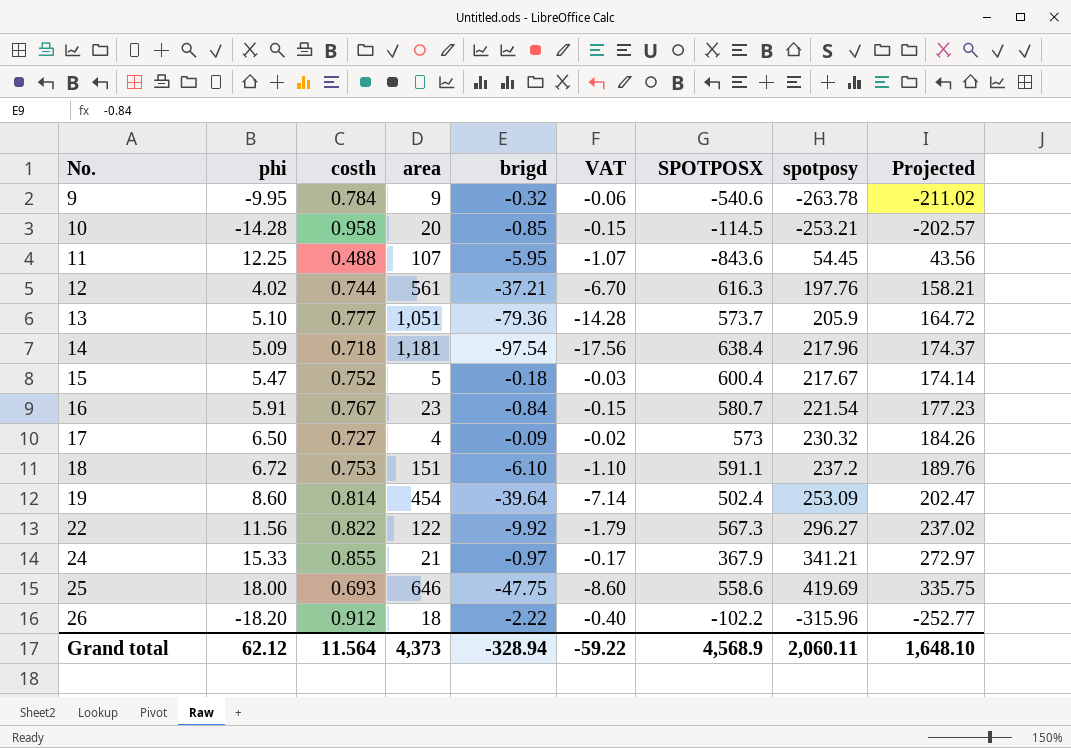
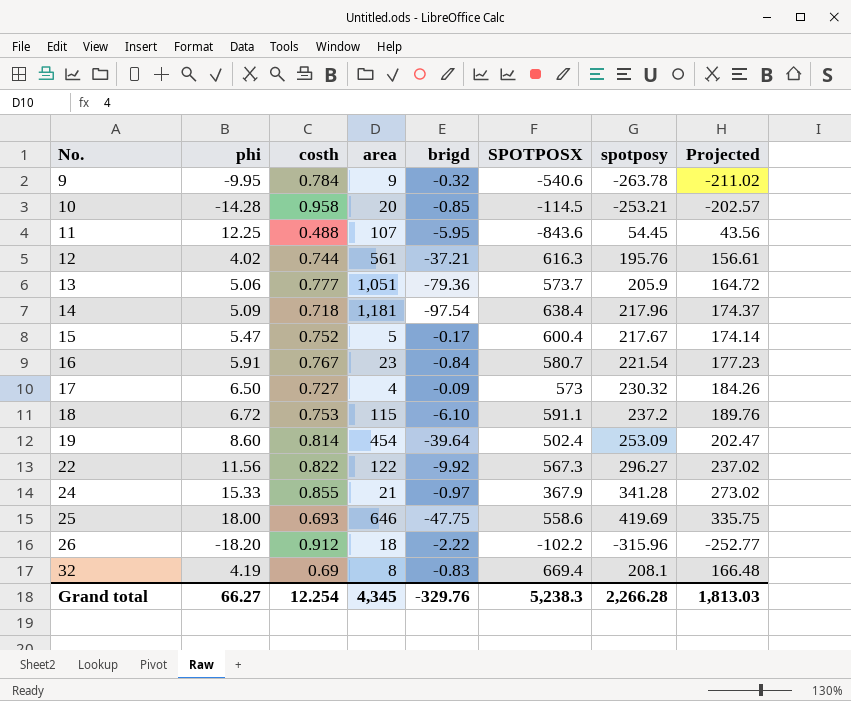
column VAT | formula: [brigd] * 0.18 -> none
12 | spotposy: 197.76 -> 195.76
12 | Projected: 158.21 -> 156.61
13 | phi: 5.10 -> 5.06
15 | brigd: -0.18 -> -0.17
18 | area: 151 -> 115
24 | spotposy: 341.21 -> 341.28
24 | Projected: 272.97 -> 273.02
row 32: none -> 4.19 | 0.69 | 8 | -0.83 | 669.4 | 208.1 | 166.48
Grand total | phi: 62.12 -> 66.27
Grand total | costh: 11.564 -> 12.254
Grand total | area: 4,373 -> 4,345
Grand total | brigd: -328.94 -> -329.76
Grand total | SPOTPOSX: 4,568.9 -> 5,238.3
Grand total | spotposy: 2,060.11 -> 2,266.28
Grand total | Projected: 1,648.10 -> 1,813.03

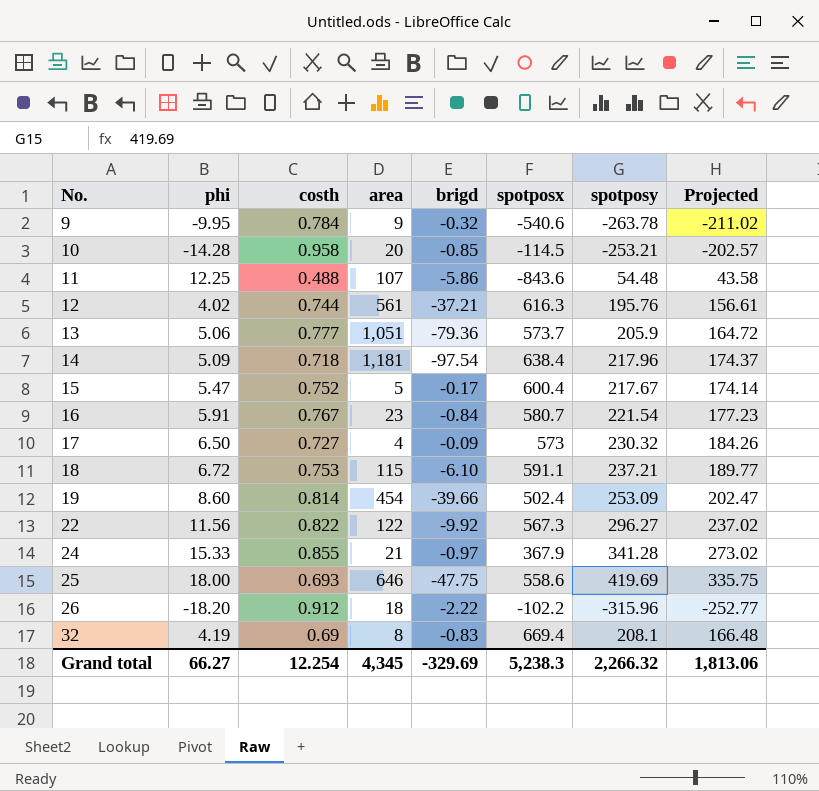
column name: SPOTPOSX -> spotposx
11 | brigd: -5.95 -> -5.86
11 | spotposy: 54.45 -> 54.48
11 | Projected: 43.56 -> 43.58
18 | spotposy: 237.2 -> 237.21
18 | Projected: 189.76 -> 189.77
19 | brigd: -39.64 -> -39.66
Grand total | brigd: -329.76 -> -329.69
Grand total | spotposy: 2,266.28 -> 2,266.32
Grand total | Projected: 1,813.03 -> 1,813.06

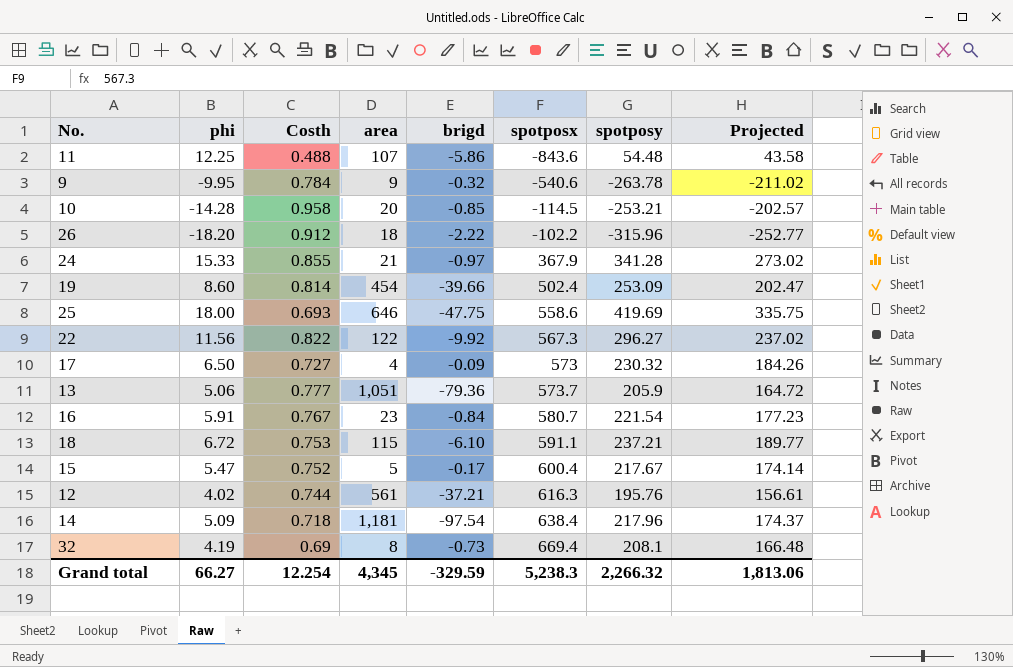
row order: No. ascending -> spotposx ascending
column name: costh -> Costh
32 | brigd: -0.83 -> -0.73
Grand total | brigd: -329.69 -> -329.59

